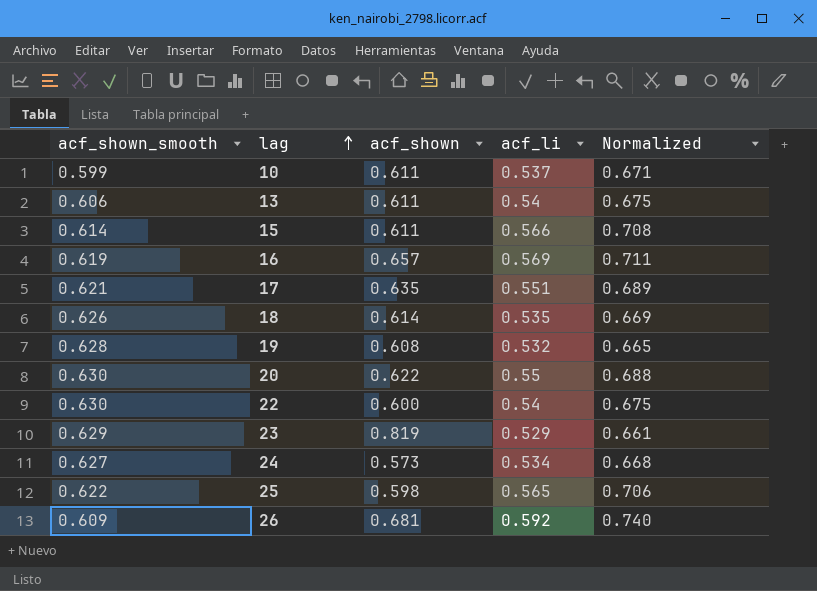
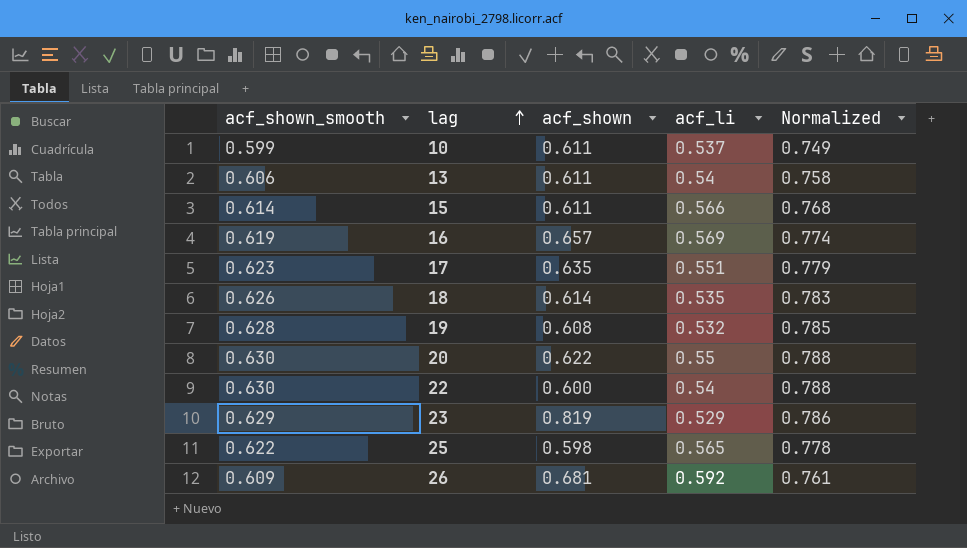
column Normalized | formula: [acf_li] * 1.25 -> [acf_shown_smooth] * 1.25
row 24: 0.627 | 0.573 | 0.534 | 0.668 -> none
17 | acf_shown_smooth: 0.621 -> 0.623

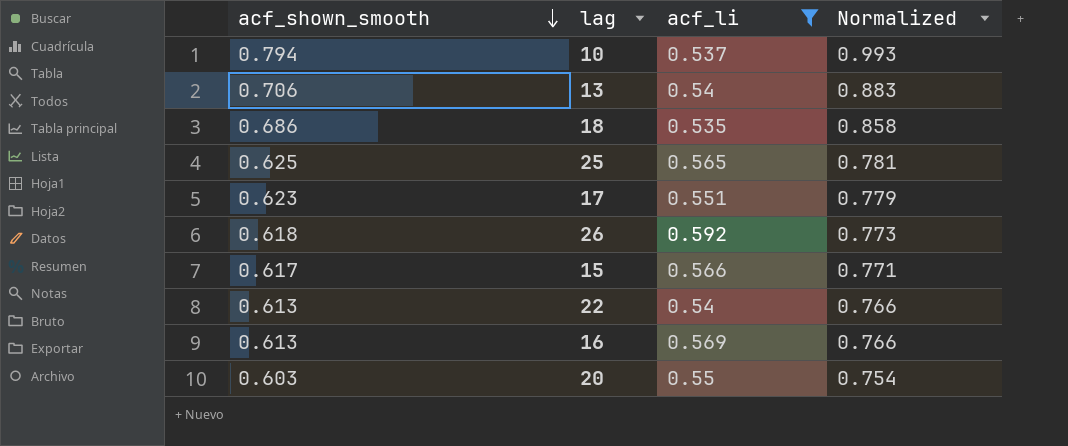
filter: none -> acf_li >= 0.535
row order: lag ascending -> acf_shown_smooth descending
column acf_shown | position: 3 -> none
10 | acf_shown_smooth: 0.599 -> 0.794
10 | Normalized: 0.749 -> 0.993
13 | acf_shown_smooth: 0.606 -> 0.706
13 | Normalized: 0.758 -> 0.883
18 | acf_shown_smooth: 0.626 -> 0.686
18 | Normalized: 0.783 -> 0.858
25 | acf_shown_smooth: 0.622 -> 0.625
25 | Normalized: 0.778 -> 0.781
26 | acf_shown_smooth: 0.609 -> 0.618
26 | Normalized: 0.761 -> 0.773
15 | acf_shown_smooth: 0.614 -> 0.617
15 | Normalized: 0.768 -> 0.771
22 | acf_shown_smooth: 0.630 -> 0.613
22 | Normalized: 0.788 -> 0.766
16 | acf_shown_smooth: 0.619 -> 0.613
16 | Normalized: 0.774 -> 0.766
20 | acf_shown_smooth: 0.630 -> 0.603
20 | Normalized: 0.788 -> 0.754

